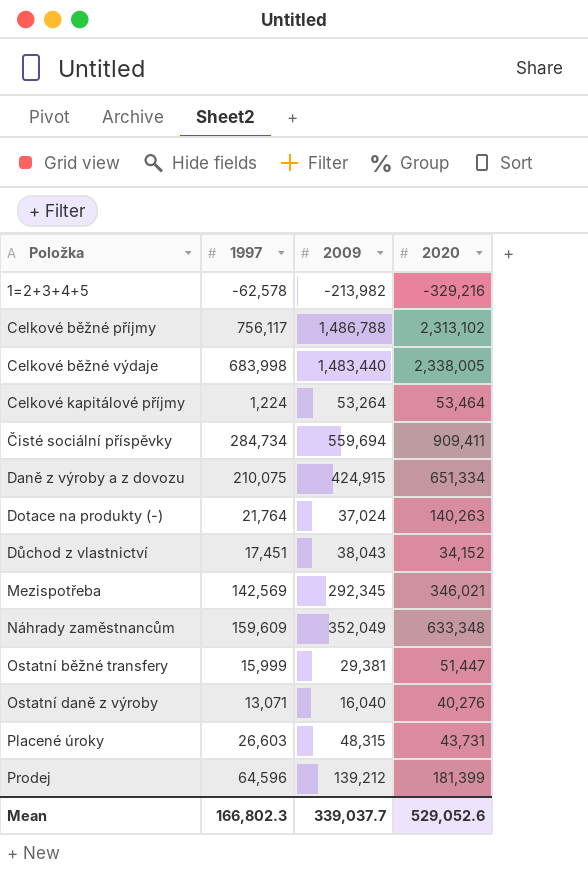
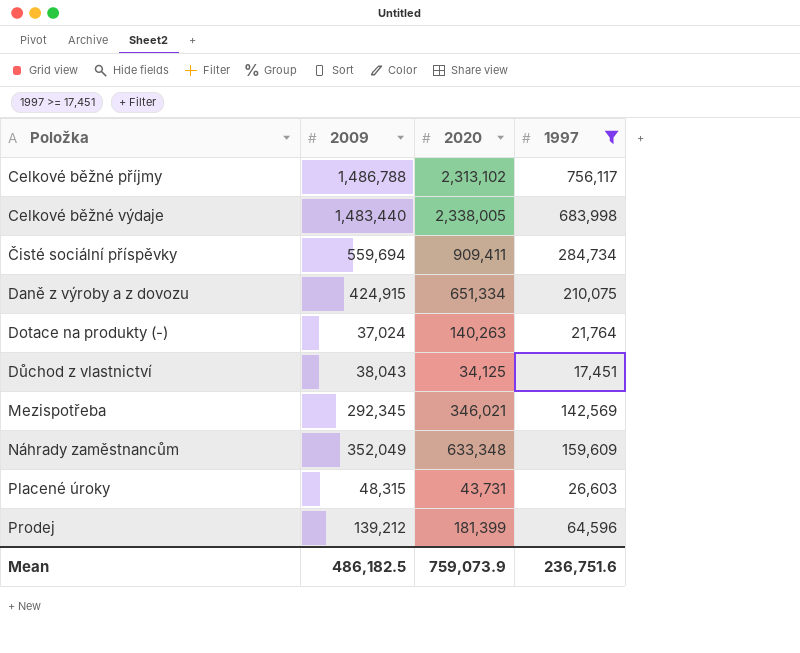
filter: none -> 1997 >= 17,451
column 1997 | position: 2 -> 4
Důchod z vlastnictví | 2020: 34,152 -> 34,125
Mean | 2009: 339,037.7 -> 486,182.5
Mean | 2020: 529,052.6 -> 759,073.9
Mean | 1997: 166,802.3 -> 236,751.6

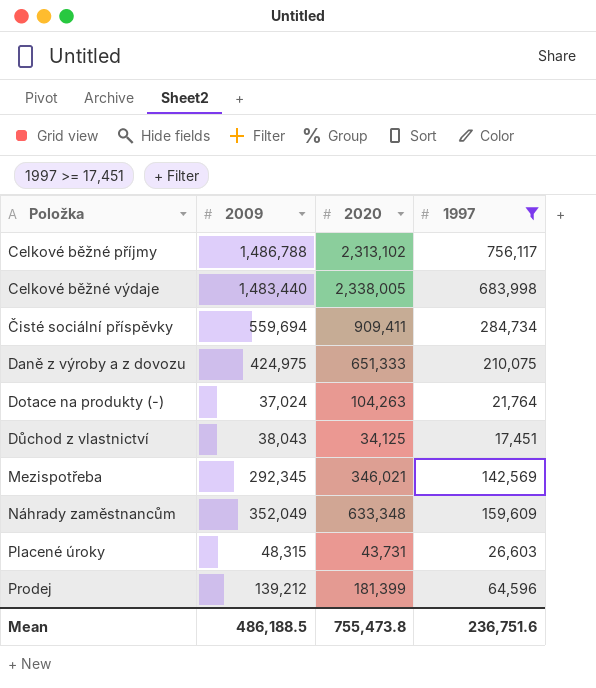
Daně z výroby a z dovozu | 2009: 424,915 -> 424,975
Daně z výroby a z dovozu | 2020: 651,334 -> 651,333
Dotace na produkty (-) | 2020: 140,263 -> 104,263
Mean | 2009: 486,182.5 -> 486,188.5
Mean | 2020: 759,073.9 -> 755,473.8

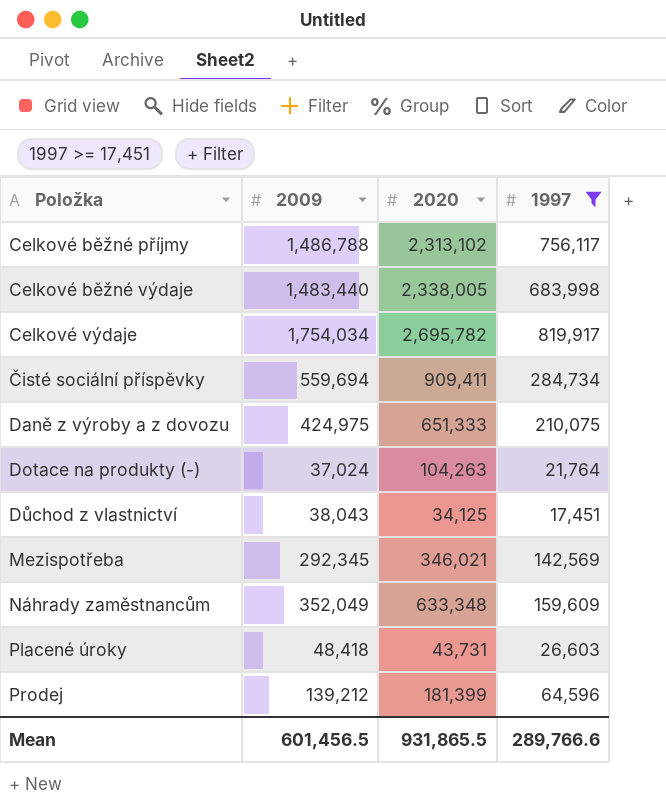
row Celkové výdaje: none -> 1,754,034 | 2,695,782 | 819,917
Placené úroky | 2009: 48,315 -> 48,418
Mean | 2009: 486,188.5 -> 601,456.5
Mean | 2020: 755,473.8 -> 931,865.5
Mean | 1997: 236,751.6 -> 289,766.6

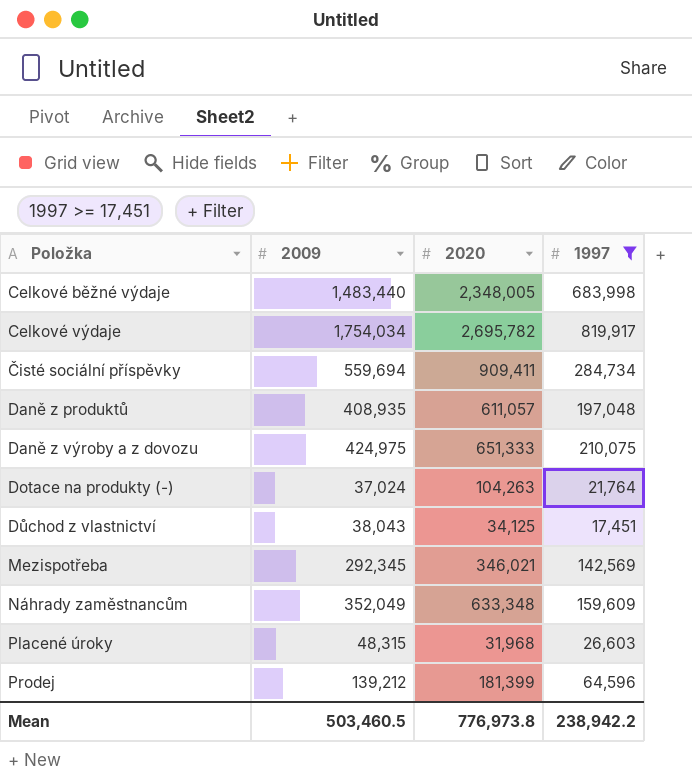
row Celkové běžné příjmy: 1,486,788 | 2,313,102 | 756,117 -> none
Celkové běžné výdaje | 2020: 2,338,005 -> 2,348,005
row Daně z produktů: none -> 408,935 | 611,057 | 197,048
Placené úroky | 2009: 48,418 -> 48,315
Placené úroky | 2020: 43,731 -> 31,968
Mean | 2009: 601,456.5 -> 503,460.5
Mean | 2020: 931,865.5 -> 776,973.8
Mean | 1997: 289,766.6 -> 238,942.2

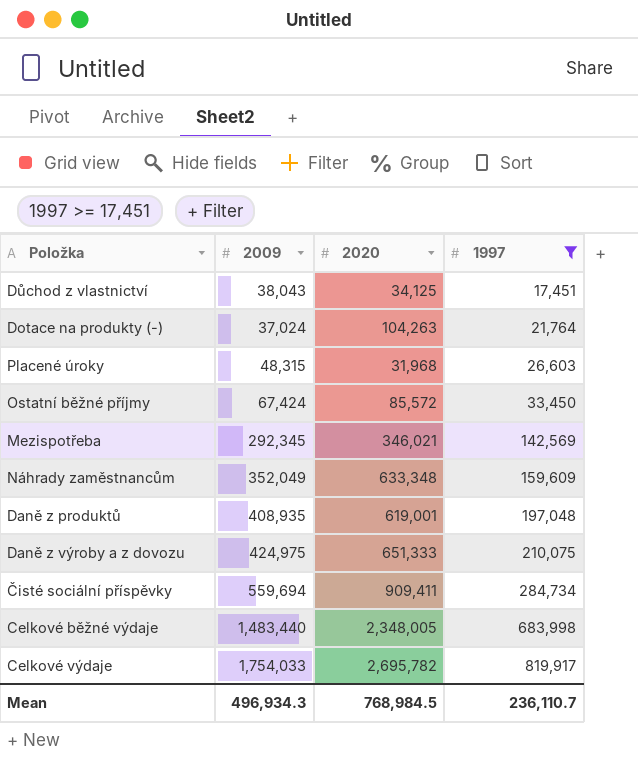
row order: Položka ascending -> 1997 ascending
row Prodej: 139,212 | 181,399 | 64,596 -> none
row Ostatní běžné příjmy: none -> 67,424 | 85,572 | 33,450
Daně z produktů | 2020: 611,057 -> 619,001
Celkové výdaje | 2009: 1,754,034 -> 1,754,033
Mean | 2009: 503,460.5 -> 496,934.3
Mean | 2020: 776,973.8 -> 768,984.5
Mean | 1997: 238,942.2 -> 236,110.7

